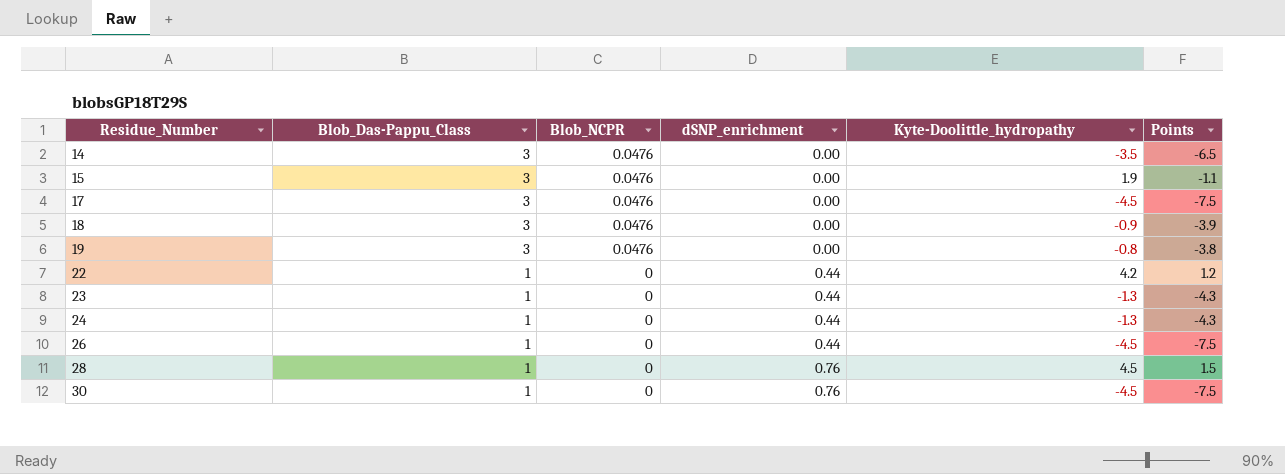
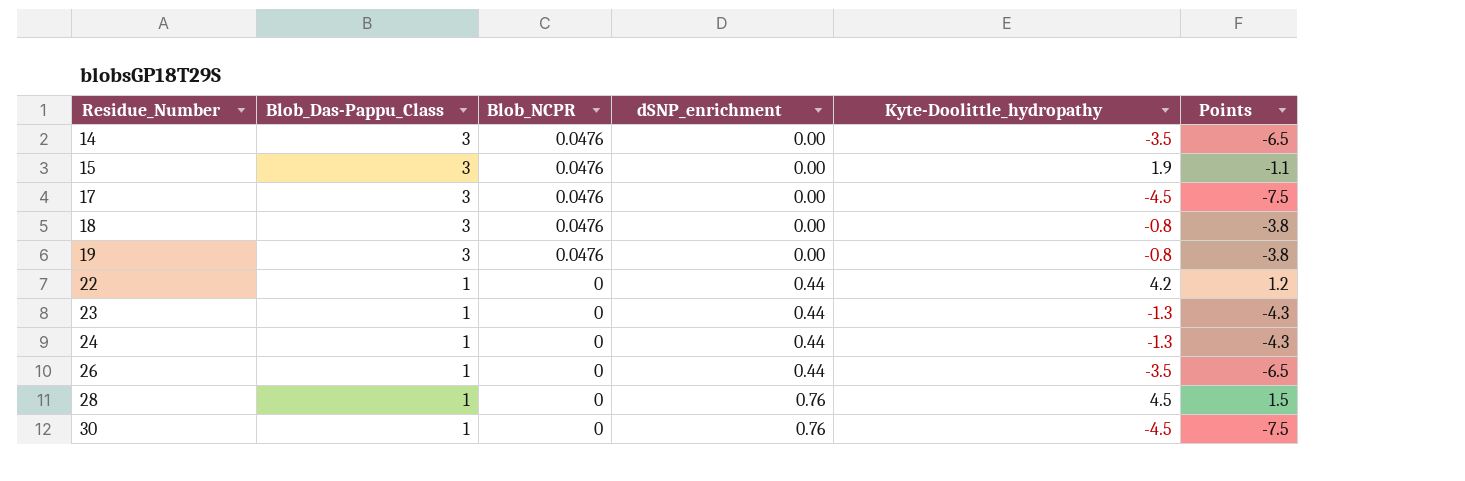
18 | Kyte-Doolittle_hydropathy: -0.9 -> -0.8
18 | Points: -3.9 -> -3.8
26 | Kyte-Doolittle_hydropathy: -4.5 -> -3.5
26 | Points: -7.5 -> -6.5

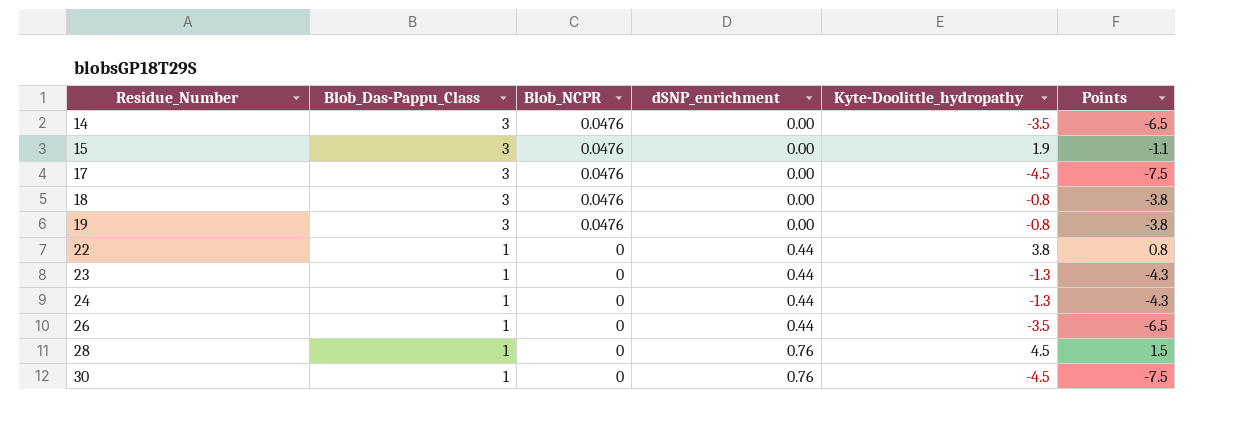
22 | Kyte-Doolittle_hydropathy: 4.2 -> 3.8
22 | Points: 1.2 -> 0.8

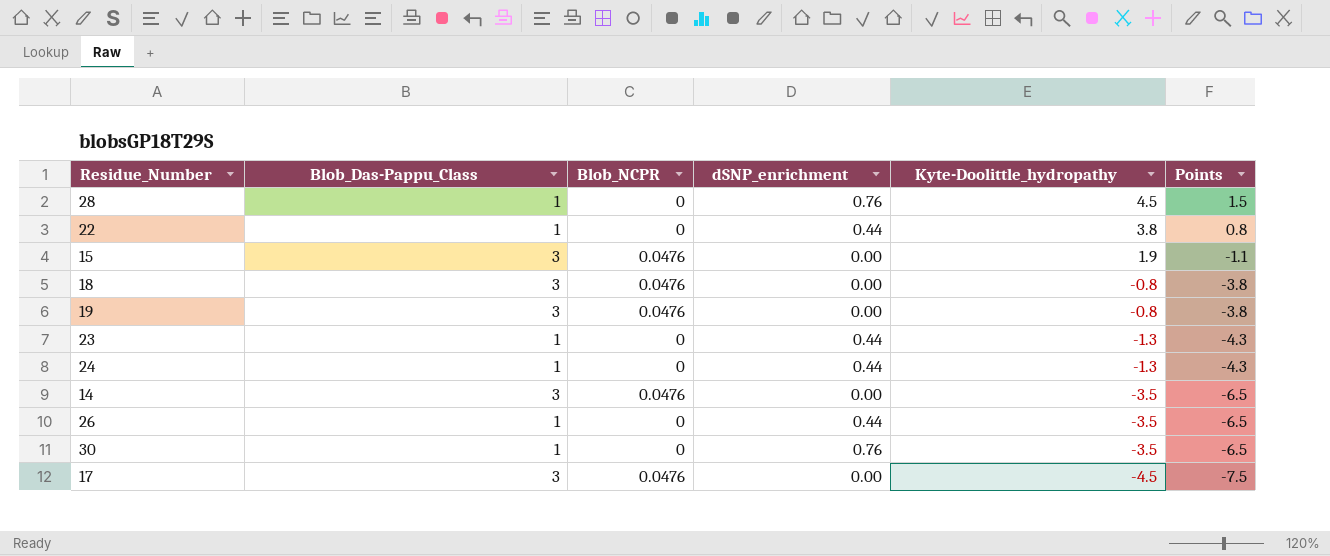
row order: Residue_Number ascending -> Kyte-Doolittle_hydropathy descending
30 | Kyte-Doolittle_hydropathy: -4.5 -> -3.5
30 | Points: -7.5 -> -6.5

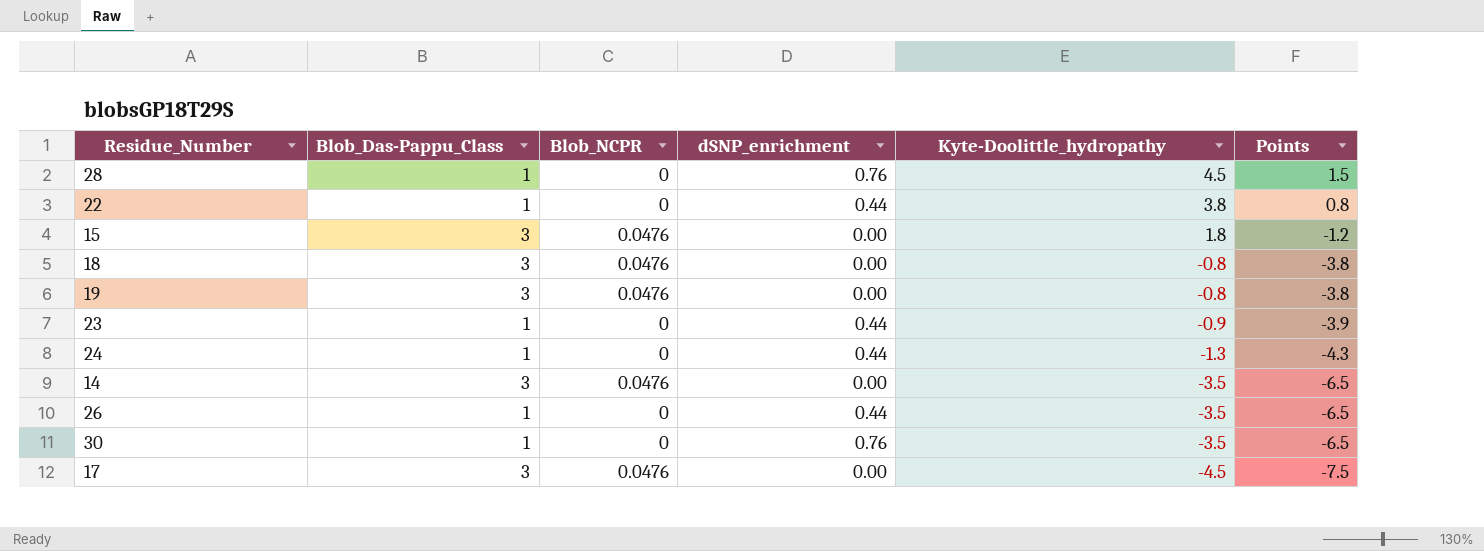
15 | Kyte-Doolittle_hydropathy: 1.9 -> 1.8
15 | Points: -1.1 -> -1.2
23 | Kyte-Doolittle_hydropathy: -1.3 -> -0.9
23 | Points: -4.3 -> -3.9

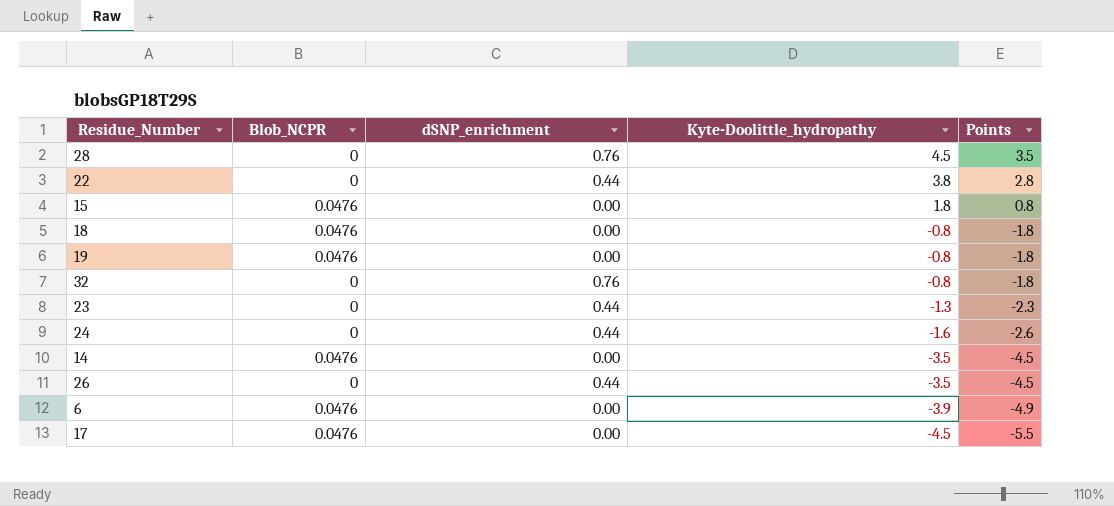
column Blob_Das-Pappu_Class | position: 2 -> none
column Points | formula: [Kyte-Doolittle_hydropathy] - 3 -> [Kyte-Doolittle_hydropathy] - 1
row 30: 1 | 0 | 0.76 | -3.5 | -6.5 -> none
row 32: none -> 0 | 0.76 | -0.8 | -1.8
23 | Kyte-Doolittle_hydropathy: -0.9 -> -1.3
24 | Kyte-Doolittle_hydropathy: -1.3 -> -1.6
row 6: none -> 0.0476 | 0.00 | -3.9 | -4.9

